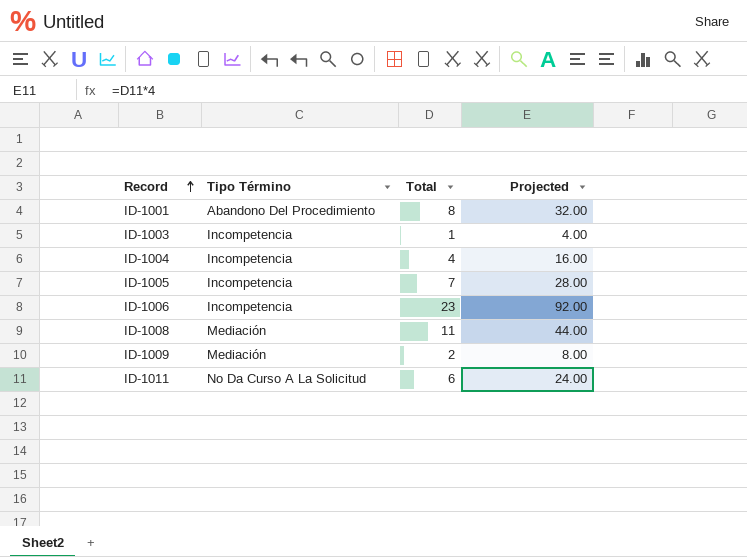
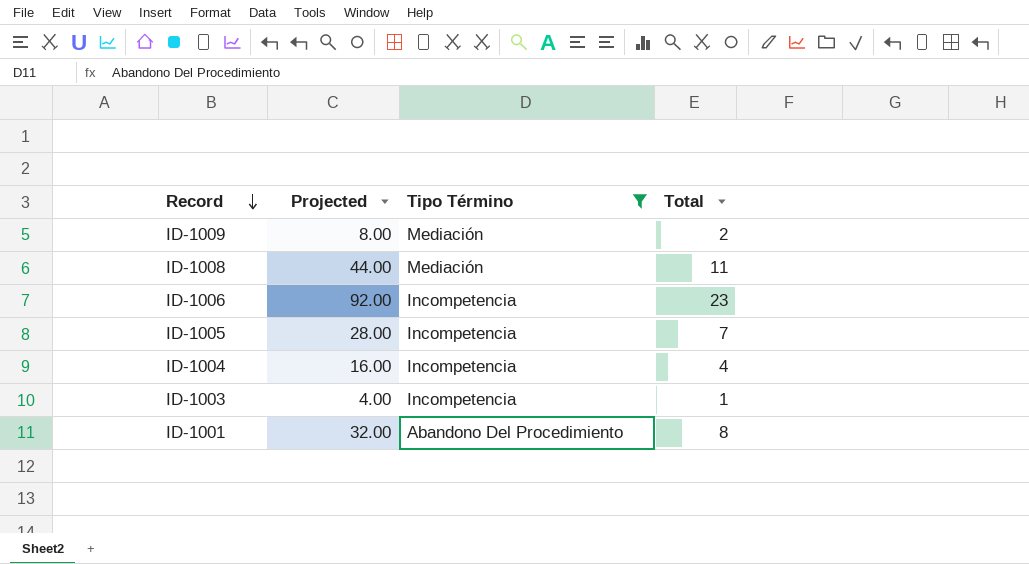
filter: none -> Tipo Término != No Da Curso A La Solicitud
row order: Record ascending -> Record descending
column Projected | position: 4 -> 2

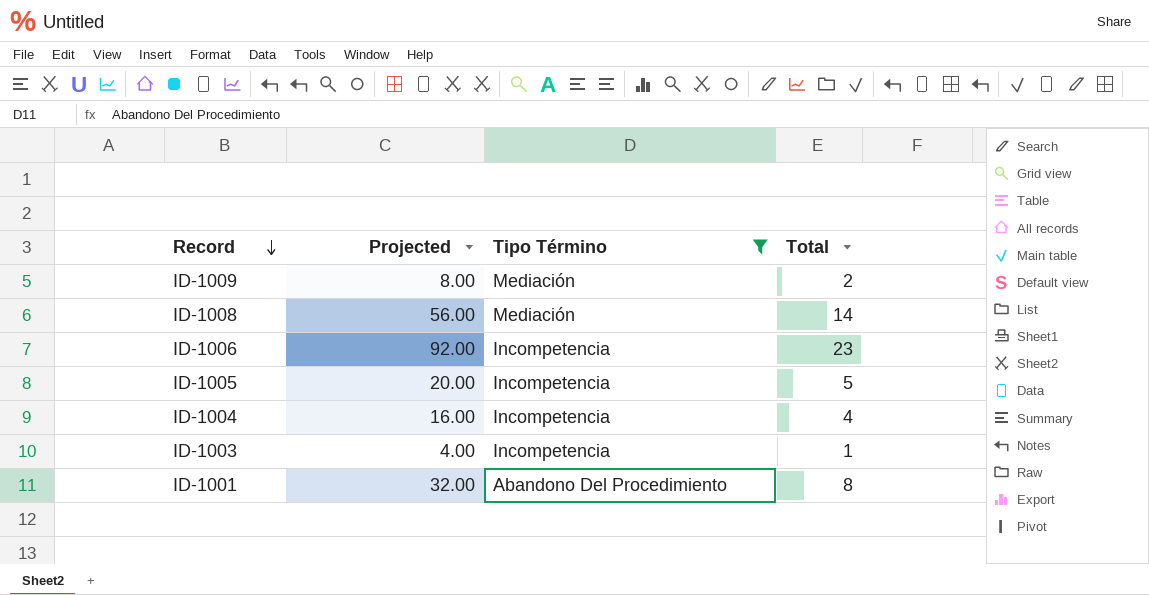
ID-1008 | Projected: 44.00 -> 56.00
ID-1008 | Total: 11 -> 14
ID-1005 | Projected: 28.00 -> 20.00
ID-1005 | Total: 7 -> 5

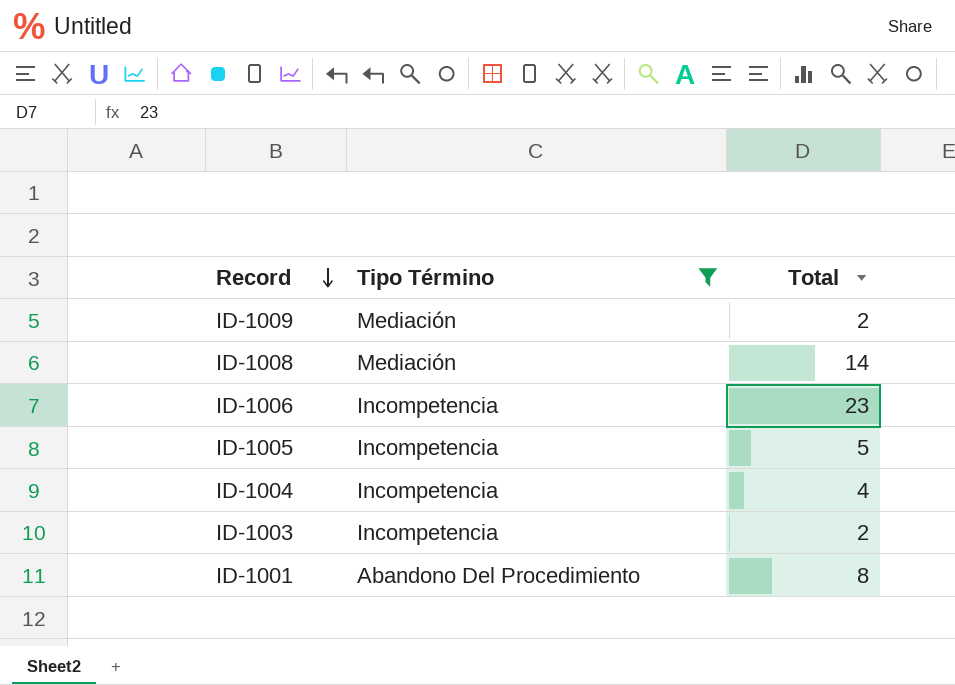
column Projected | formula: [Total] * 4 -> none
ID-1003 | Total: 1 -> 2

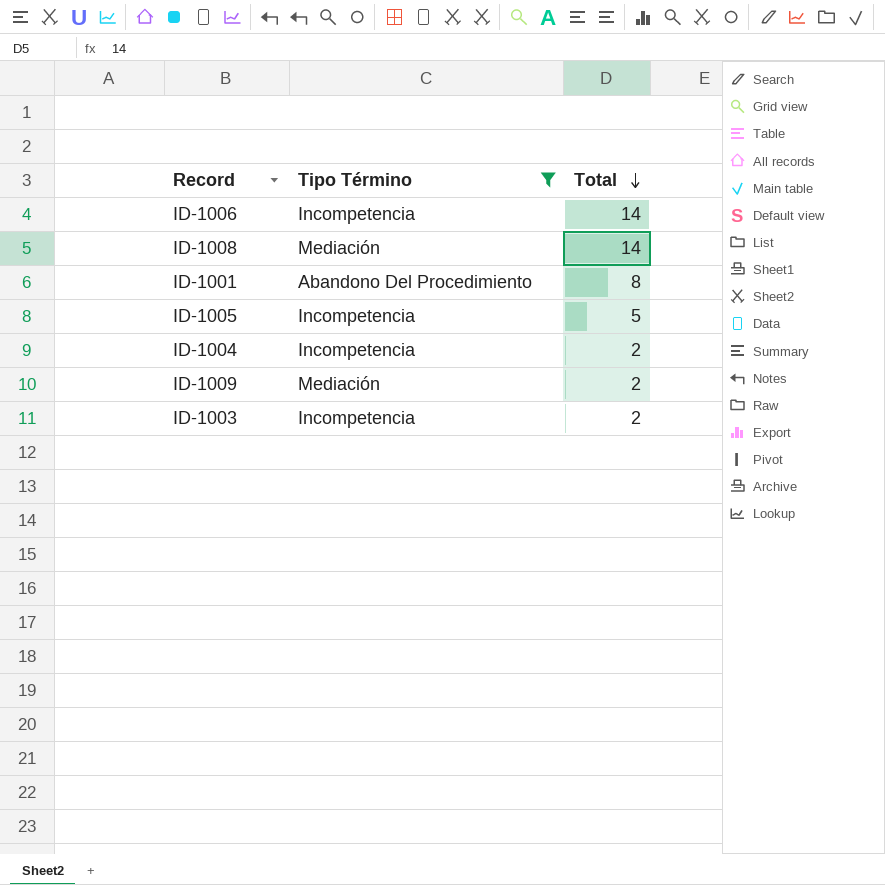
row order: Record descending -> Total descending
ID-1006 | Total: 23 -> 14
ID-1004 | Total: 4 -> 2

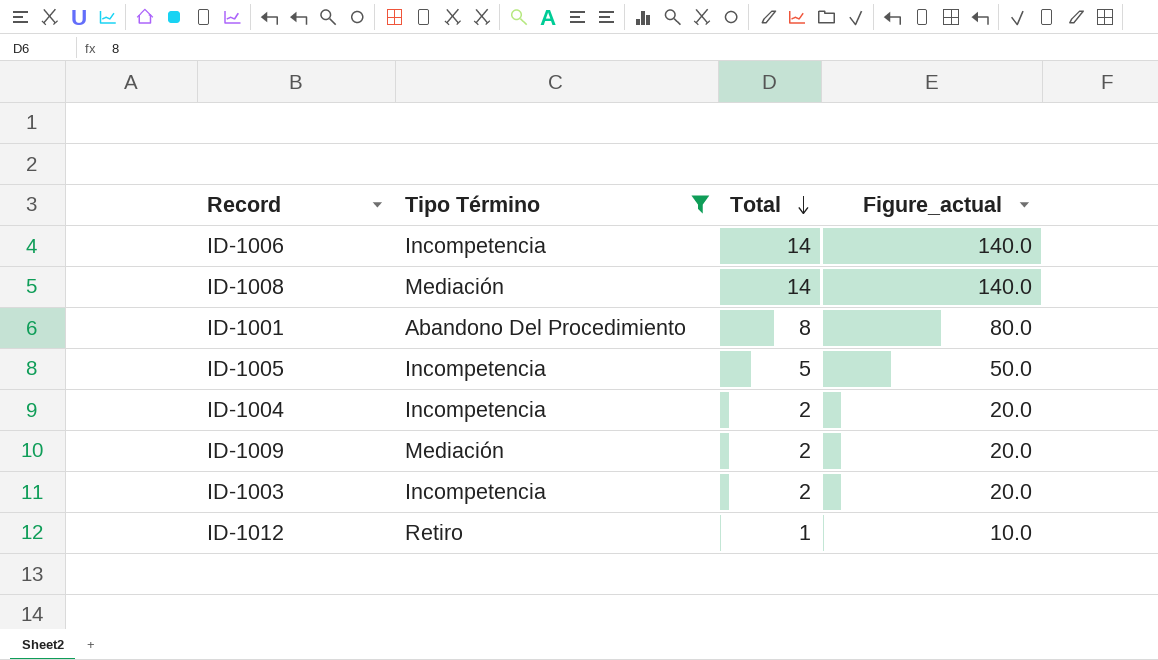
column Figure_actual | formula: none -> [Total] * 10
row ID-1012: none -> Retiro | 1 | 10.0

